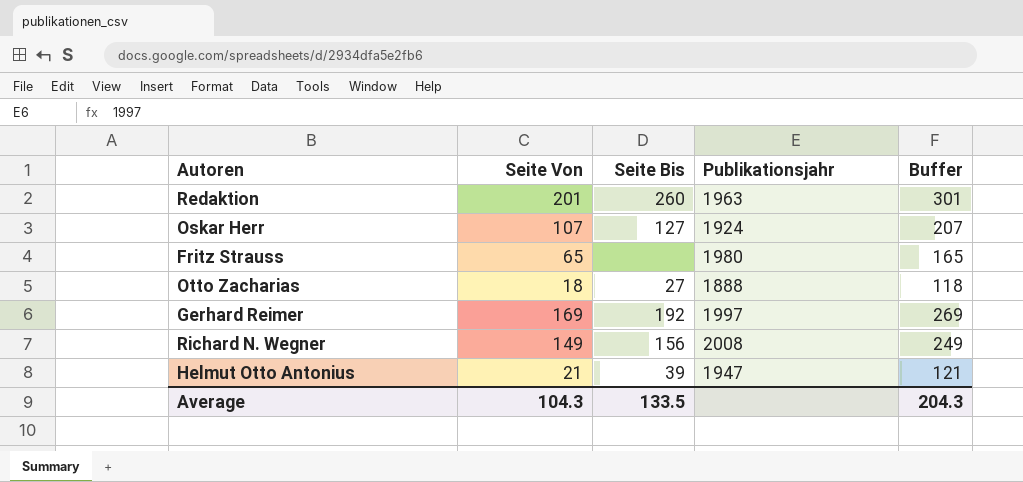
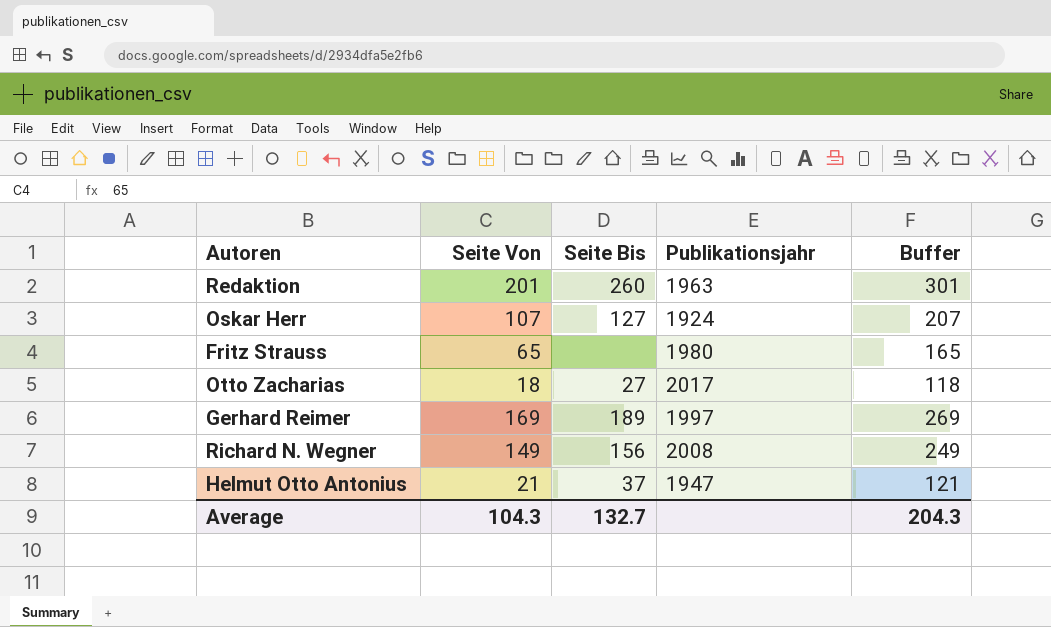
Otto Zacharias | Publikationsjahr: 1888 -> 2017
Gerhard Reimer | Seite Bis: 192 -> 189
Helmut Otto Antonius | Seite Bis: 39 -> 37
Average | Seite Bis: 133.5 -> 132.7

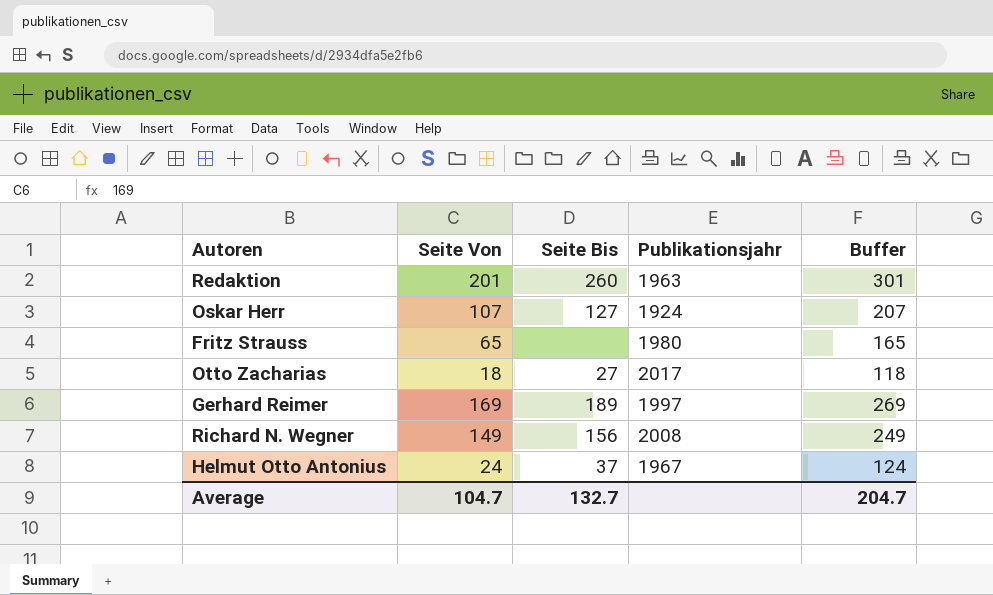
Helmut Otto Antonius | Seite Von: 21 -> 24
Helmut Otto Antonius | Publikationsjahr: 1947 -> 1967
Helmut Otto Antonius | Buffer: 121 -> 124
Average | Seite Von: 104.3 -> 104.7
Average | Buffer: 204.3 -> 204.7

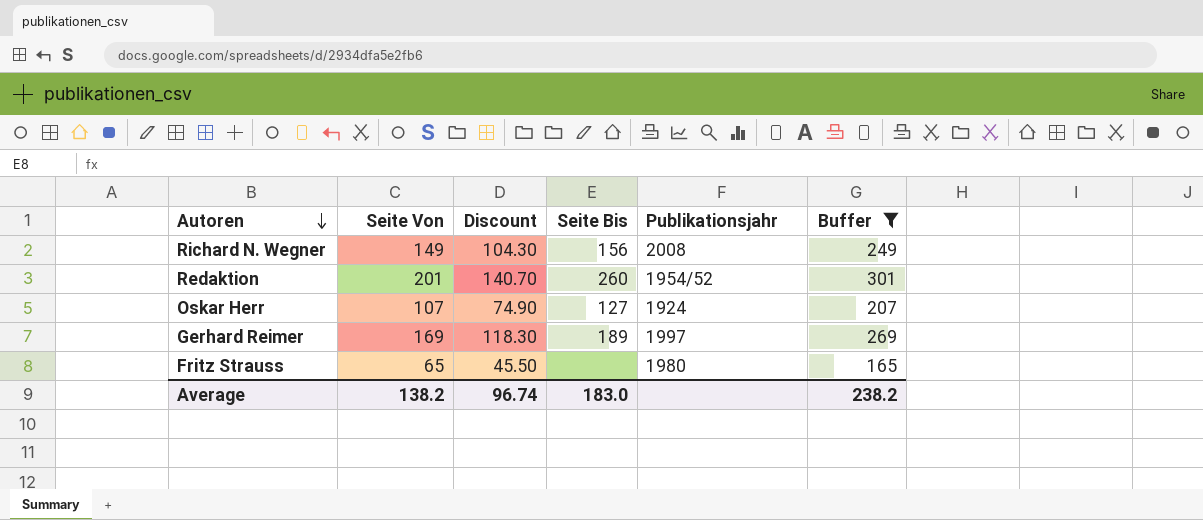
filter: none -> Buffer >= 165
row order: none -> Autoren descending
column Discount | formula: none -> [Seite Von] * 0.7
Redaktion | Publikationsjahr: 1963 -> 1954/52
Average | Seite Von: 104.7 -> 138.2
Average | Seite Bis: 132.7 -> 183.0
Average | Buffer: 204.7 -> 238.2

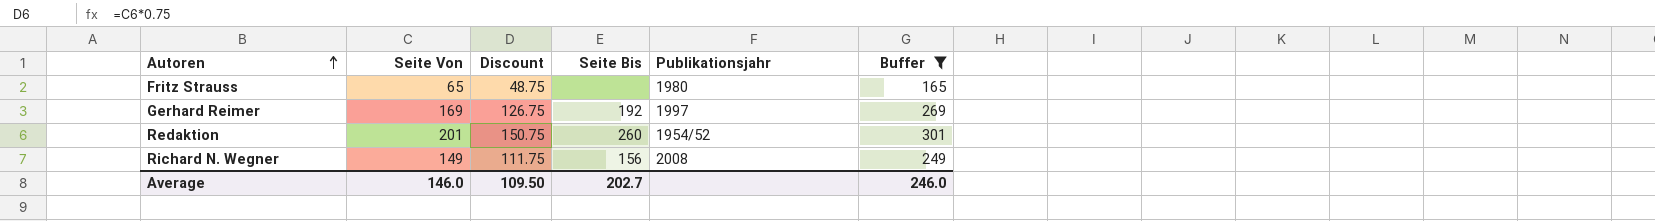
row order: Autoren descending -> Autoren ascending
column Discount | formula: [Seite Von] * 0.7 -> [Seite Von] * 0.75
row Oskar Herr: 107 | 74.90 | 127 | 1924 | 207 -> none
Gerhard Reimer | Seite Bis: 189 -> 192
Average | Seite Von: 138.2 -> 146.0
Average | Discount: 96.74 -> 109.50
Average | Seite Bis: 183.0 -> 202.7
Average | Buffer: 238.2 -> 246.0

